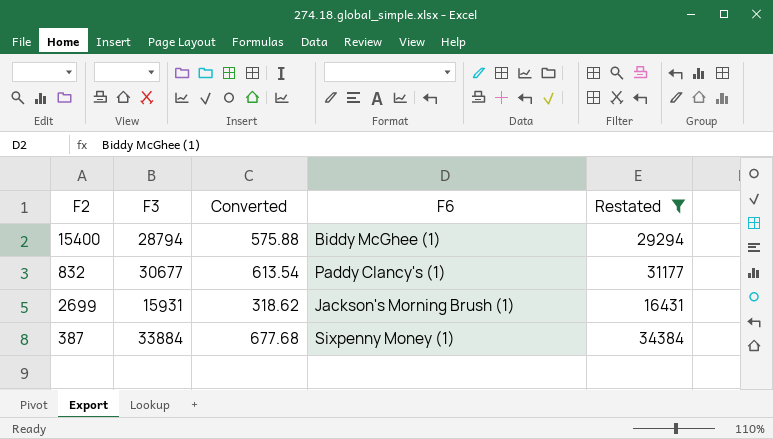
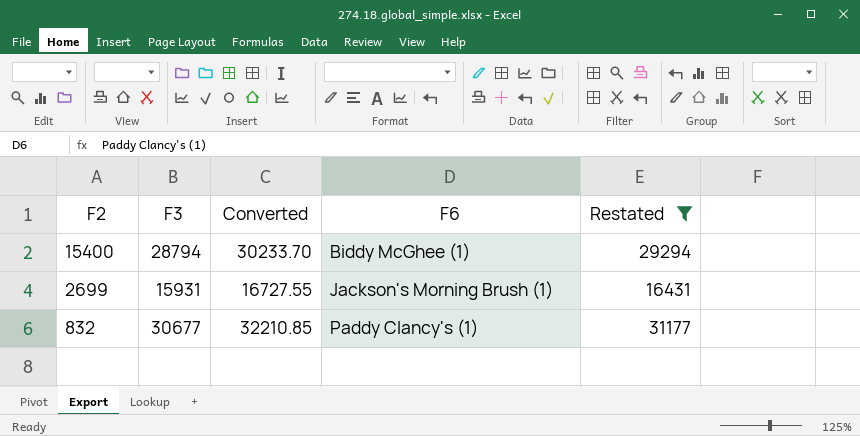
row order: none -> F2 descending
column Converted | formula: [F3] * 0.02 -> [F3] * 1.05
row 387: 33884 | 677.68 | Sixpenny Money (1) | 34384 -> none

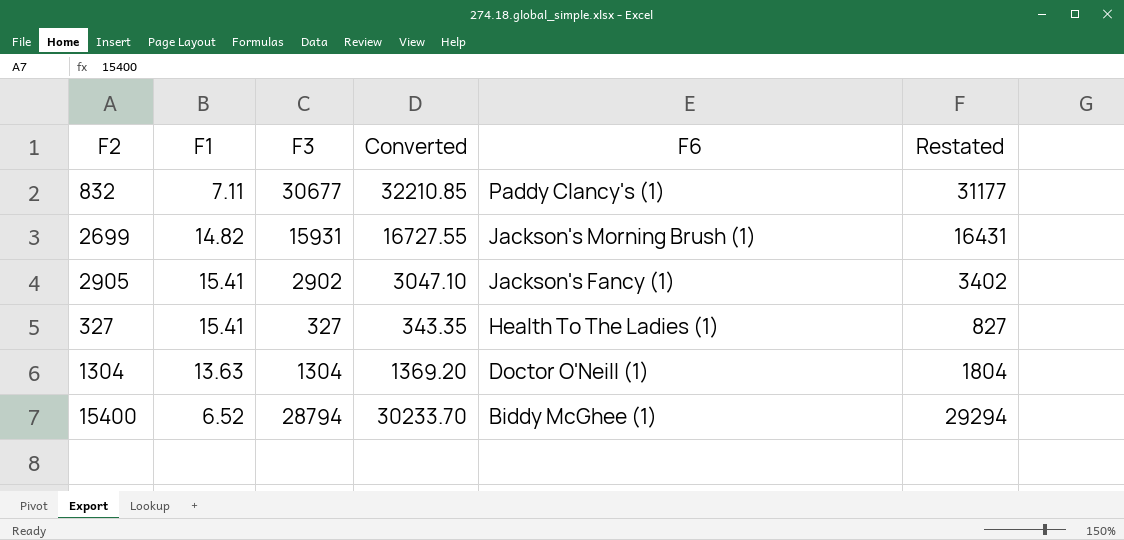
filter: Restated >= 16431 -> none
row order: F2 descending -> F6 descending
column F1 | position: none -> 2

